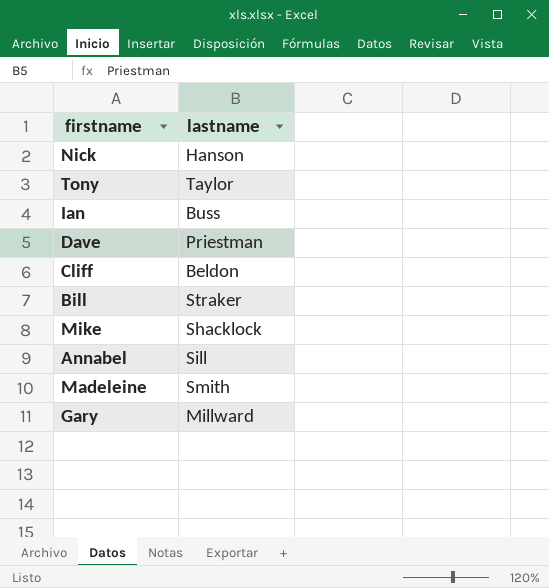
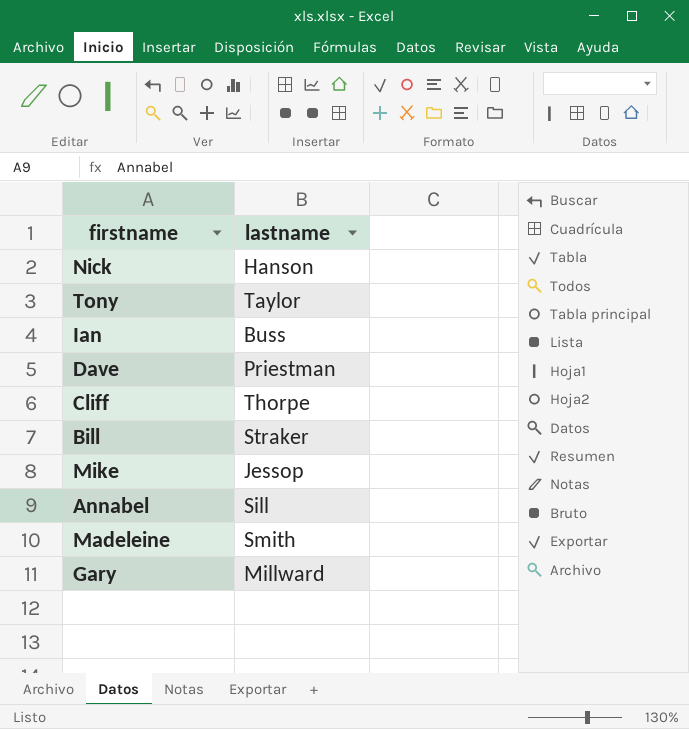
Cliff | lastname: Beldon -> Thorpe
Mike | lastname: Shacklock -> Jessop

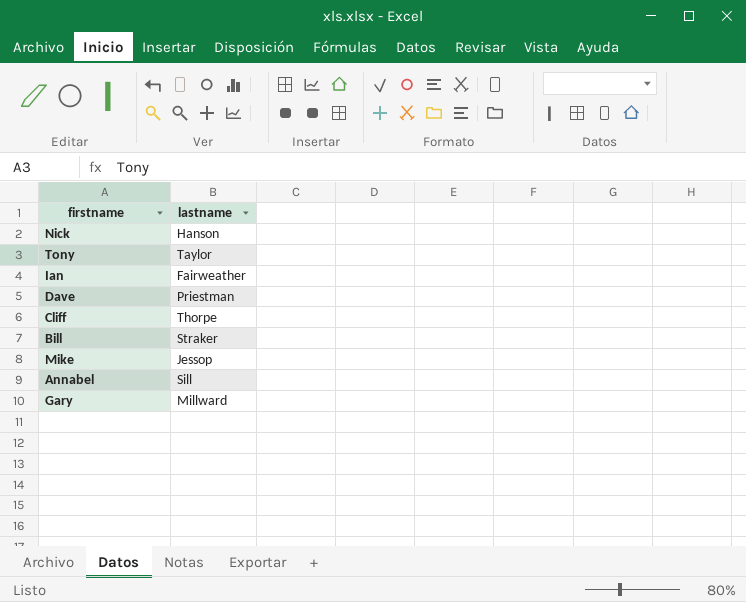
row Madeleine: Smith -> none
Ian | lastname: Buss -> Fairweather

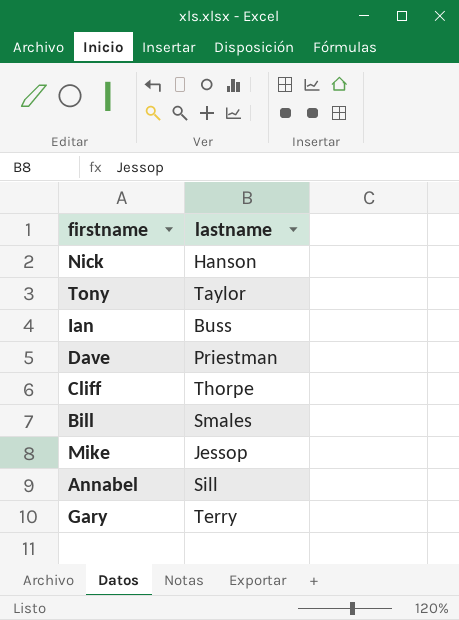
Ian | lastname: Fairweather -> Buss
Bill | lastname: Straker -> Smales
Gary | lastname: Millward -> Terry

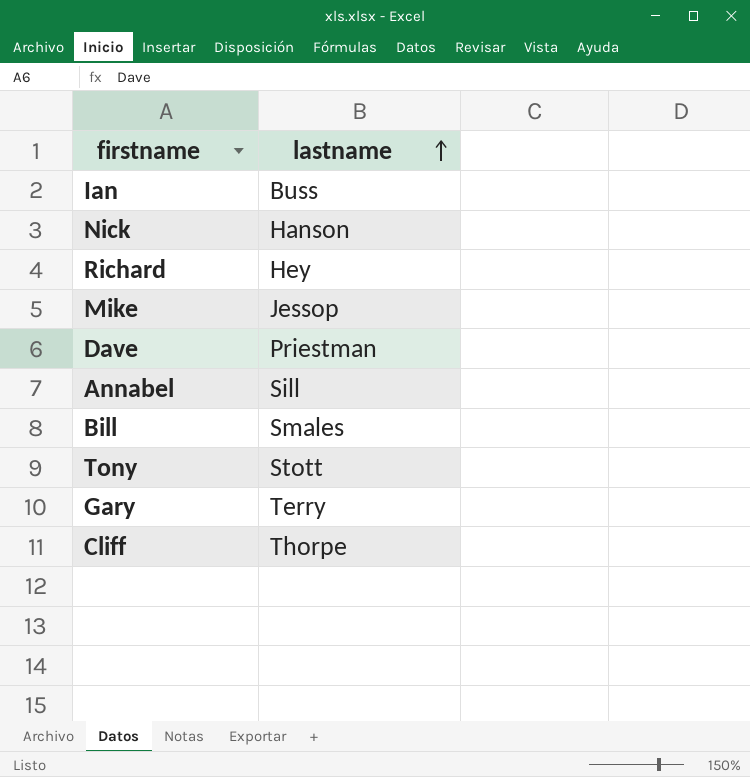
row order: none -> lastname ascending
row Richard: none -> Hey
Tony | lastname: Taylor -> Stott

